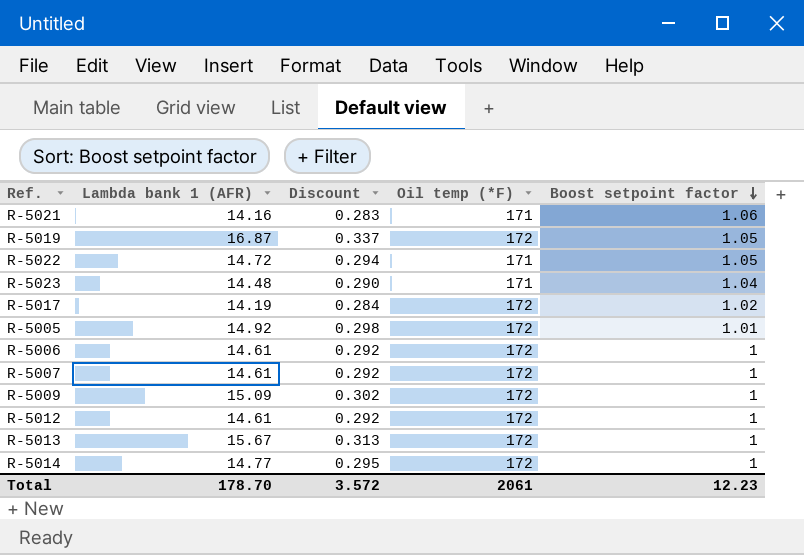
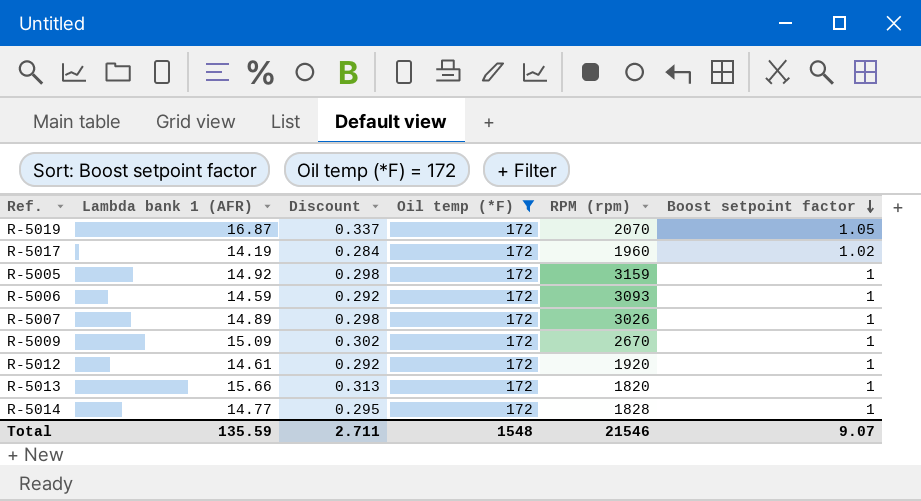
filter: none -> Oil temp (*F) = 172
column RPM (rpm) | position: none -> 5
R-5005 | Boost setpoint factor: 1.01 -> 1
R-5006 | Lambda bank 1 (AFR): 14.61 -> 14.59
R-5007 | Lambda bank 1 (AFR): 14.61 -> 14.89
R-5007 | Discount: 0.292 -> 0.298
R-5013 | Lambda bank 1 (AFR): 15.67 -> 15.66
Total | Lambda bank 1 (AFR): 178.70 -> 135.59
Total | Discount: 3.572 -> 2.711
Total | Oil temp (*F): 2061 -> 1548
Total | Boost setpoint factor: 12.23 -> 9.07

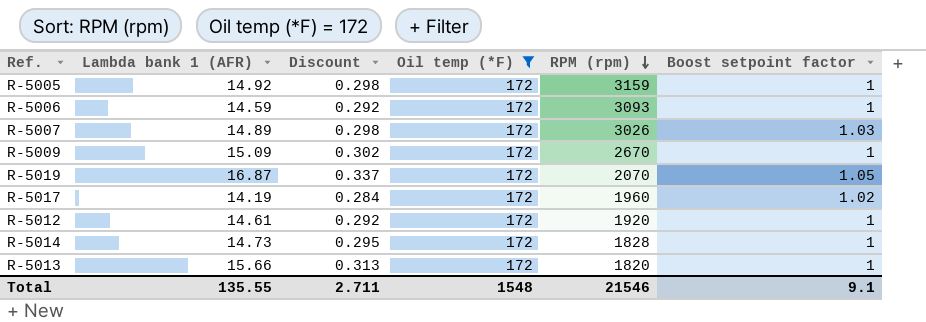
row order: Boost setpoint factor descending -> RPM (rpm) descending
R-5007 | Boost setpoint factor: 1 -> 1.03
R-5014 | Lambda bank 1 (AFR): 14.77 -> 14.73
Total | Lambda bank 1 (AFR): 135.59 -> 135.55
Total | Boost setpoint factor: 9.07 -> 9.1

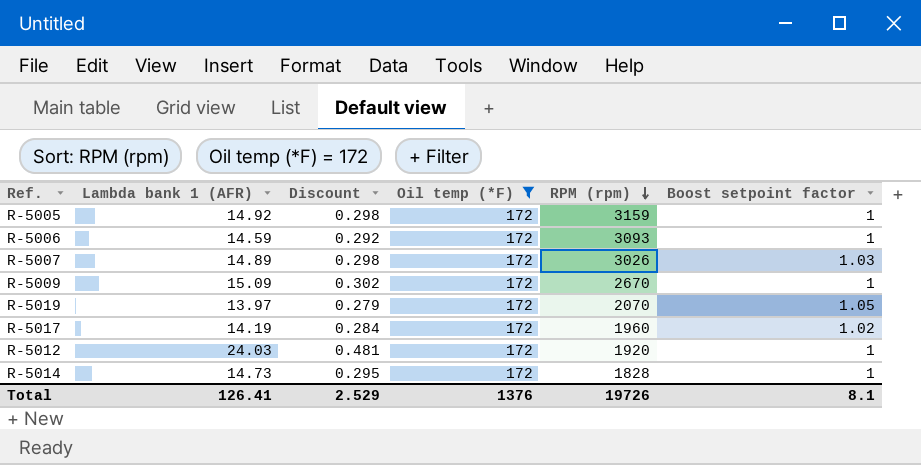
row R-5013: 15.66 | 0.313 | 172 | 1820 | 1 -> none
R-5019 | Lambda bank 1 (AFR): 16.87 -> 13.97
R-5019 | Discount: 0.337 -> 0.279
R-5012 | Lambda bank 1 (AFR): 14.61 -> 24.03
R-5012 | Discount: 0.292 -> 0.481
Total | Lambda bank 1 (AFR): 135.55 -> 126.41
Total | Discount: 2.711 -> 2.529
Total | Oil temp (*F): 1548 -> 1376
Total | RPM (rpm): 21546 -> 19726
Total | Boost setpoint factor: 9.1 -> 8.1

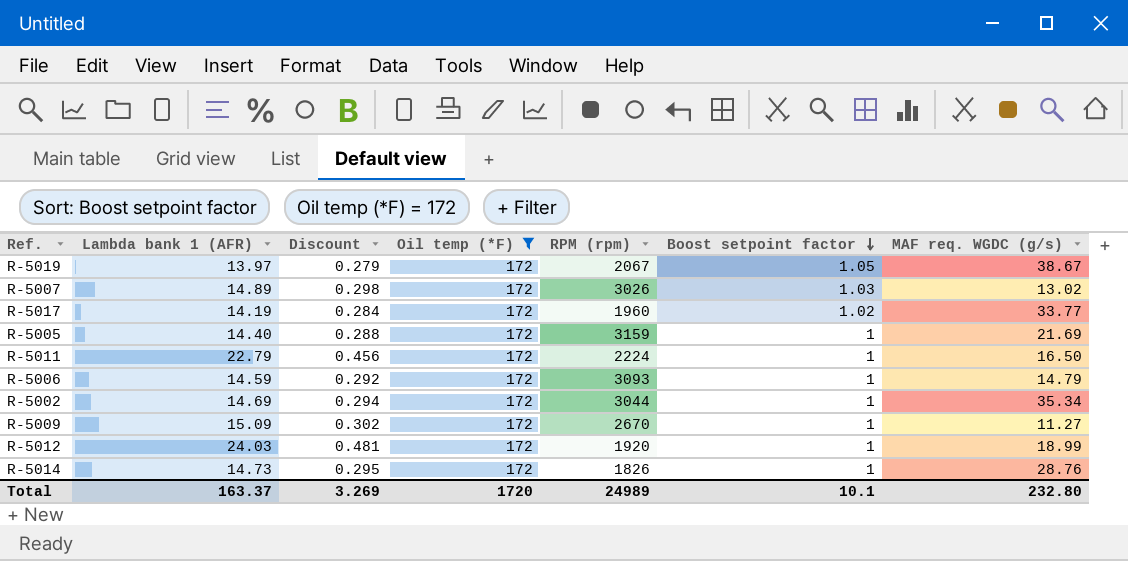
row order: RPM (rpm) descending -> Boost setpoint factor descending
column MAF req. WGDC (g/s) | position: none -> 7
R-5019 | RPM (rpm): 2070 -> 2067
R-5005 | Lambda bank 1 (AFR): 14.92 -> 14.40
R-5005 | Discount: 0.298 -> 0.288
row R-5011: none -> 22.79 | 0.456 | 172 | 2224 | 1 | 16.50
row R-5002: none -> 14.69 | 0.294 | 172 | 3044 | 1 | 35.34
R-5014 | RPM (rpm): 1828 -> 1826
Total | Lambda bank 1 (AFR): 126.41 -> 163.37
Total | Discount: 2.529 -> 3.269
Total | Oil temp (*F): 1376 -> 1720
Total | RPM (rpm): 19726 -> 24989
Total | Boost setpoint factor: 8.1 -> 10.1

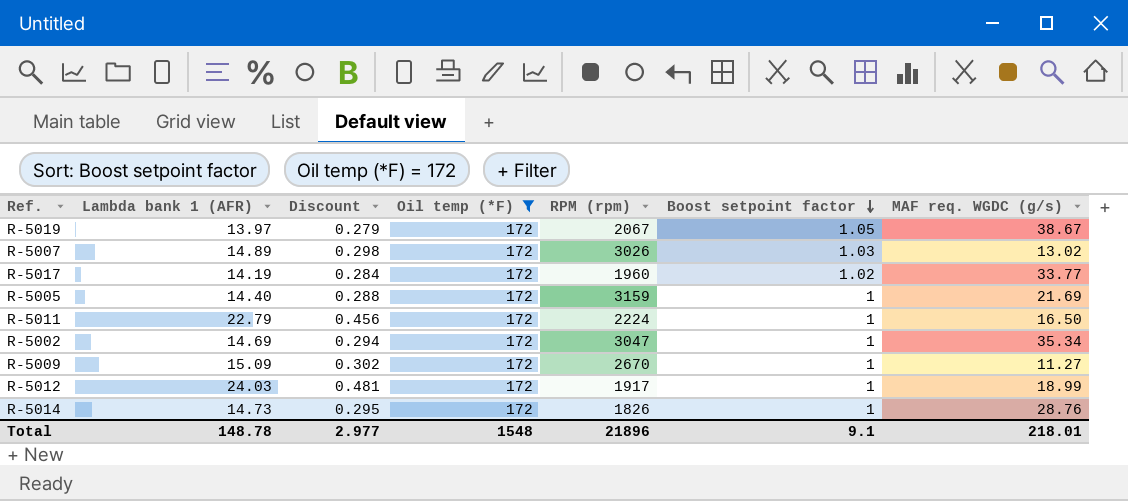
row R-5006: 14.59 | 0.292 | 172 | 3093 | 1 | 14.79 -> none
R-5002 | RPM (rpm): 3044 -> 3047
R-5012 | RPM (rpm): 1920 -> 1917
Total | Lambda bank 1 (AFR): 163.37 -> 148.78
Total | Discount: 3.269 -> 2.977
Total | Oil temp (*F): 1720 -> 1548
Total | RPM (rpm): 24989 -> 21896
Total | Boost setpoint factor: 10.1 -> 9.1
Total | MAF req. WGDC (g/s): 232.80 -> 218.01

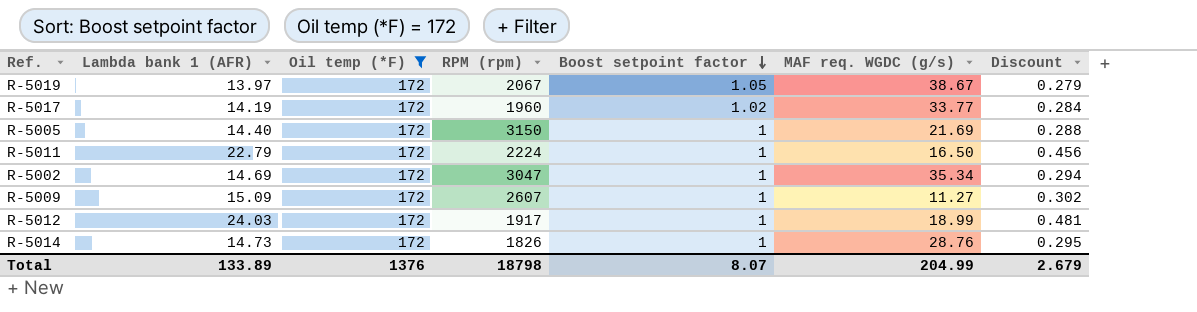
column Discount | position: 3 -> 7
row R-5007: 14.89 | 0.298 | 172 | 3026 | 1.03 | 13.02 -> none
R-5005 | RPM (rpm): 3159 -> 3150
R-5009 | RPM (rpm): 2670 -> 2607
Total | Lambda bank 1 (AFR): 148.78 -> 133.89
Total | Oil temp (*F): 1548 -> 1376
Total | RPM (rpm): 21896 -> 18798
Total | Boost setpoint factor: 9.1 -> 8.07
Total | MAF req. WGDC (g/s): 218.01 -> 204.99
Total | Discount: 2.977 -> 2.679

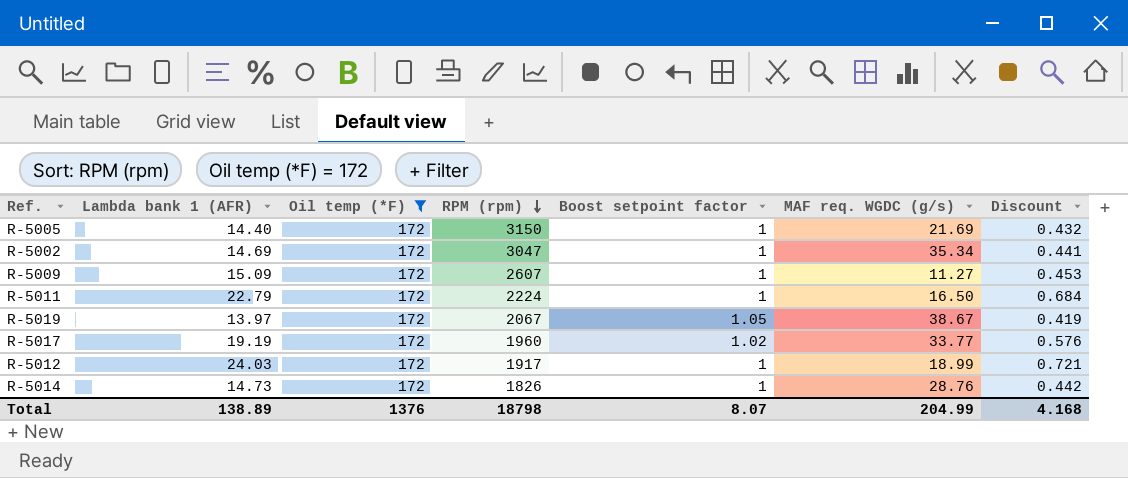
row order: Boost setpoint factor descending -> RPM (rpm) descending
column Discount | formula: [Lambda bank 1 (AFR)] * 0.02 -> [Lambda bank 1 (AFR)] * 0.03
R-5017 | Lambda bank 1 (AFR): 14.19 -> 19.19
Total | Lambda bank 1 (AFR): 133.89 -> 138.89
Total | Discount: 2.679 -> 4.168

